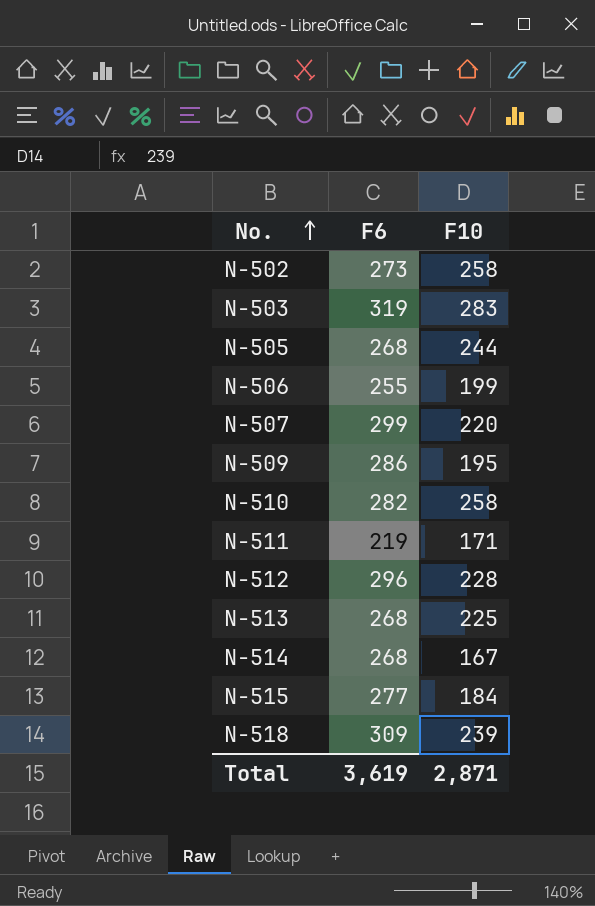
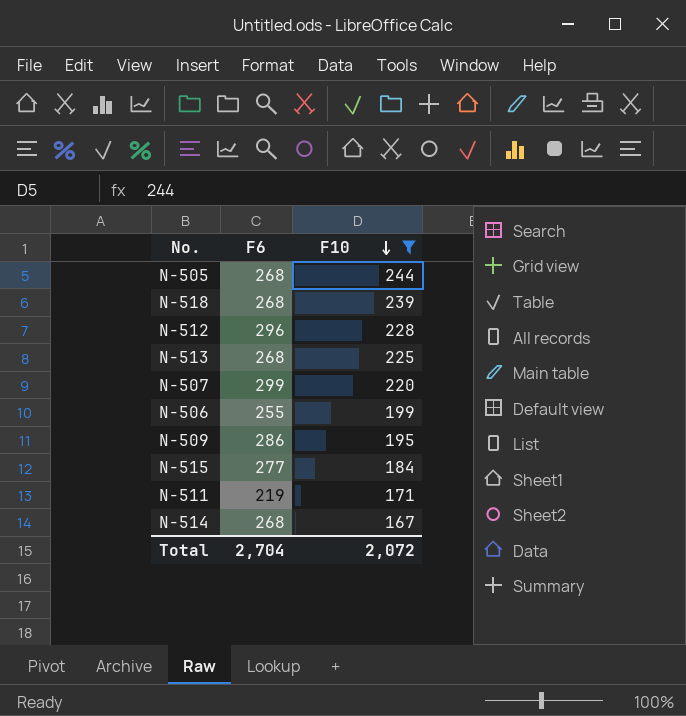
filter: none -> F10 <= 244
row order: No. ascending -> F10 descending
N-518 | F6: 309 -> 268
Total | F6: 3,619 -> 2,704
Total | F10: 2,871 -> 2,072

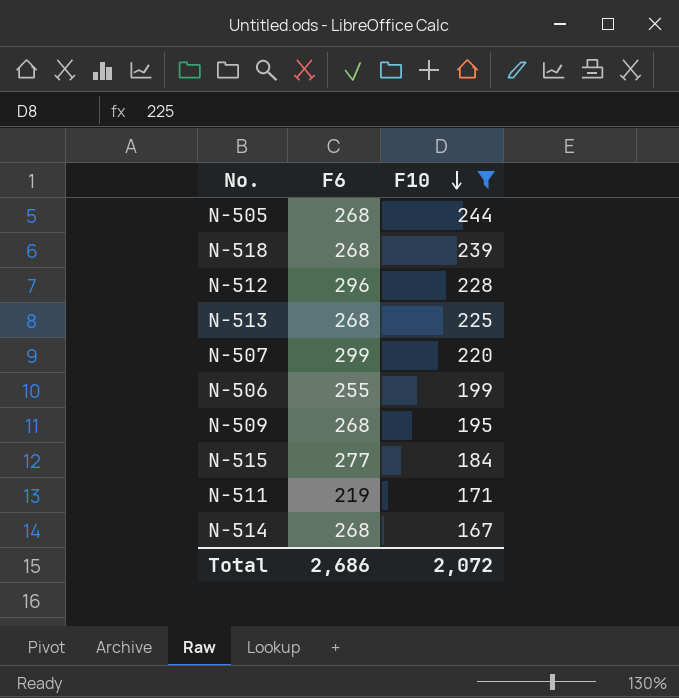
N-509 | F6: 286 -> 268
Total | F6: 2,704 -> 2,686

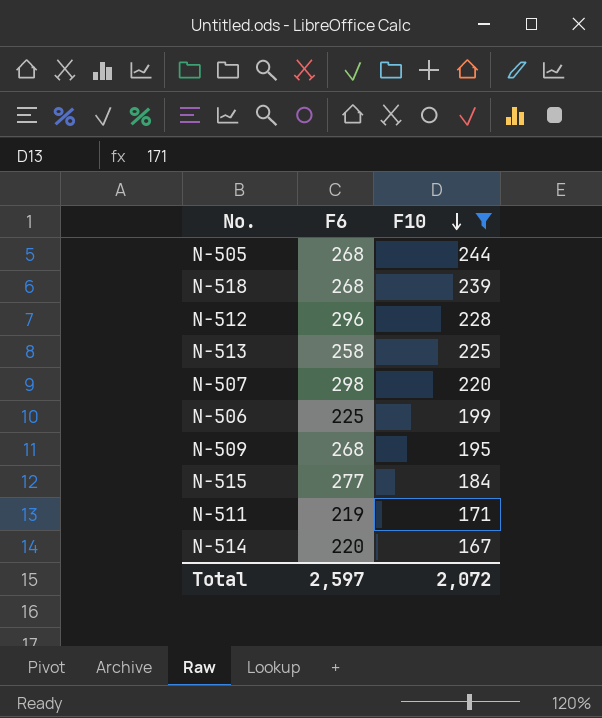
N-513 | F6: 268 -> 258
N-507 | F6: 299 -> 298
N-506 | F6: 255 -> 225
N-514 | F6: 268 -> 220
Total | F6: 2,686 -> 2,597

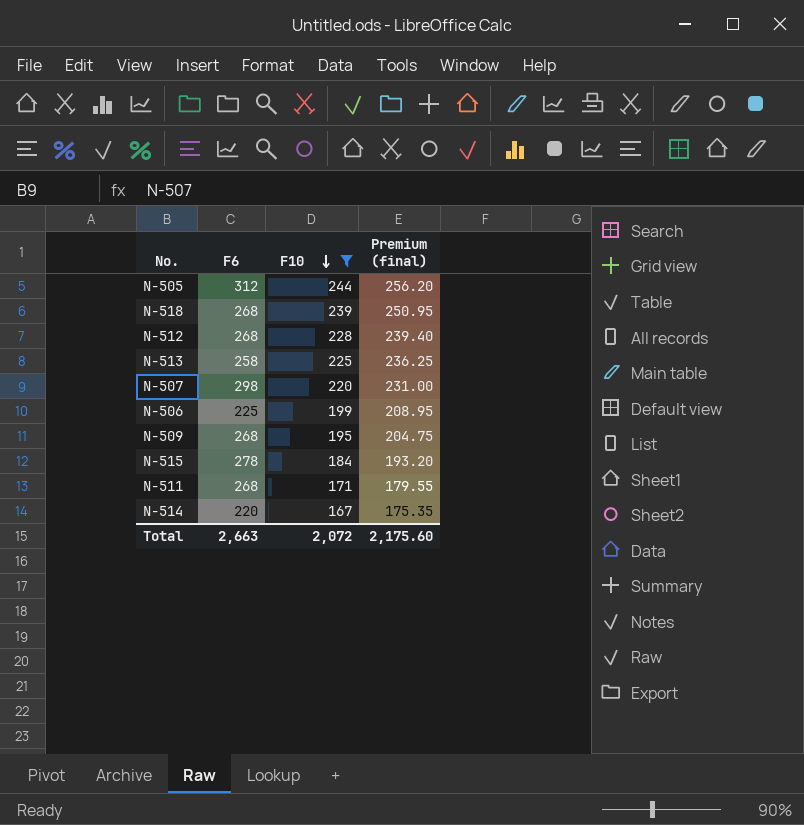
column Premium (final) | formula: none -> [F10] * 1.05
N-505 | F6: 268 -> 312
N-512 | F6: 296 -> 268
N-515 | F6: 277 -> 278
N-511 | F6: 219 -> 268
Total | F6: 2,597 -> 2,663

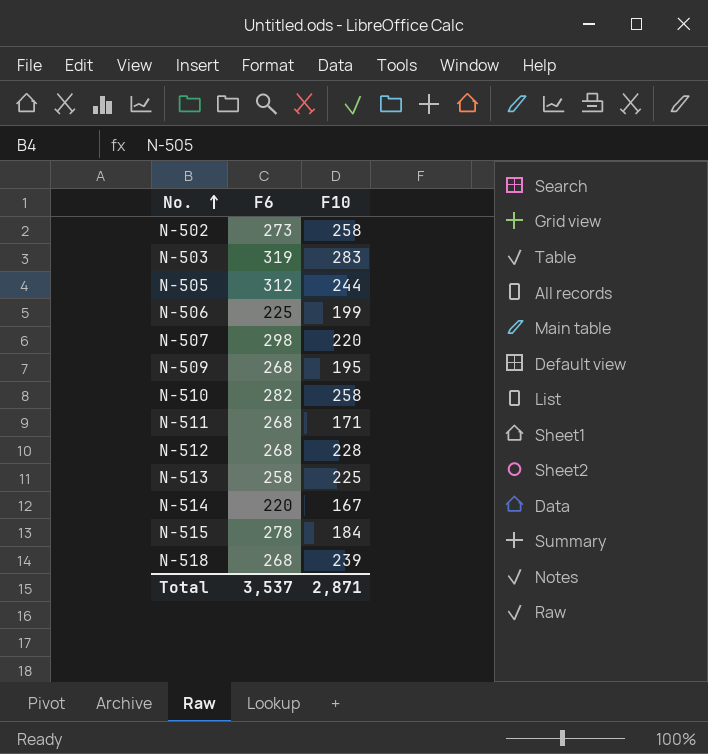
filter: F10 <= 244 -> none
row order: F10 descending -> No. ascending
column Premium (final) | formula: [F10] * 1.05 -> none
Total | F6: 2,663 -> 3,537
Total | F10: 2,072 -> 2,871

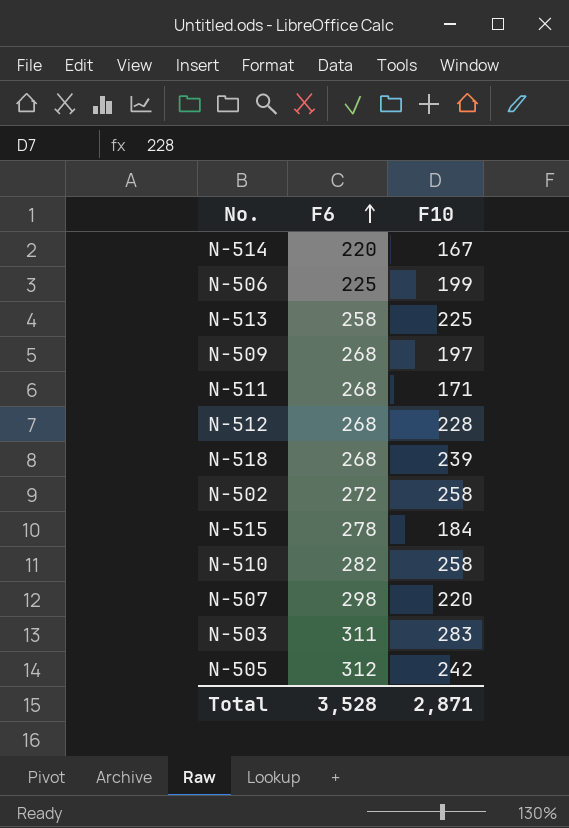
row order: No. ascending -> F6 ascending
N-509 | F10: 195 -> 197
N-502 | F6: 273 -> 272
N-503 | F6: 319 -> 311
N-505 | F10: 244 -> 242
Total | F6: 3,537 -> 3,528

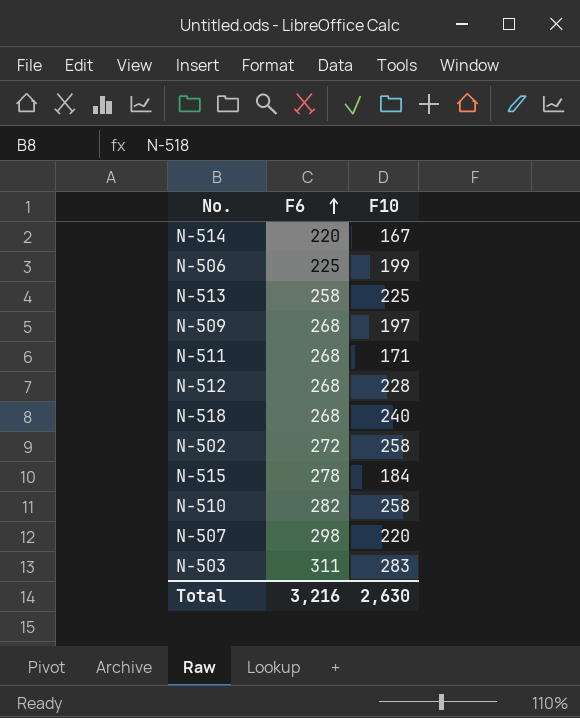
row N-505: 312 | 242 -> none
N-518 | F10: 239 -> 240
Total | F6: 3,528 -> 3,216
Total | F10: 2,871 -> 2,630

